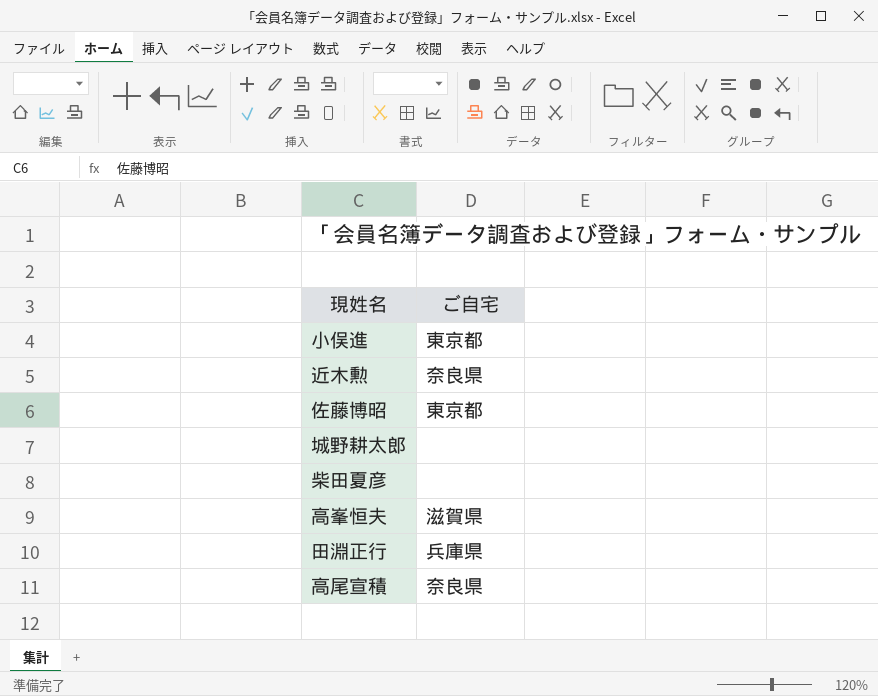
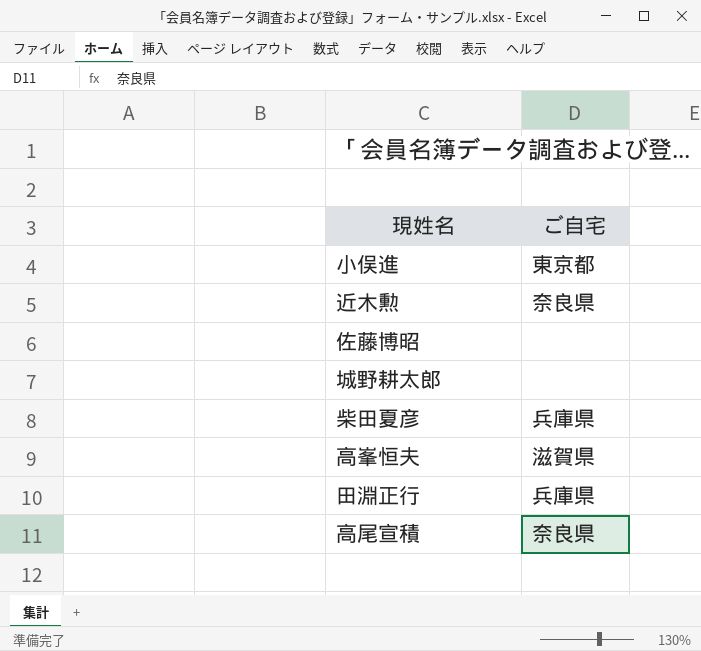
佐藤博昭 | ご自宅: 東京都 -> none
柴田夏彦 | ご自宅: none -> 兵庫県

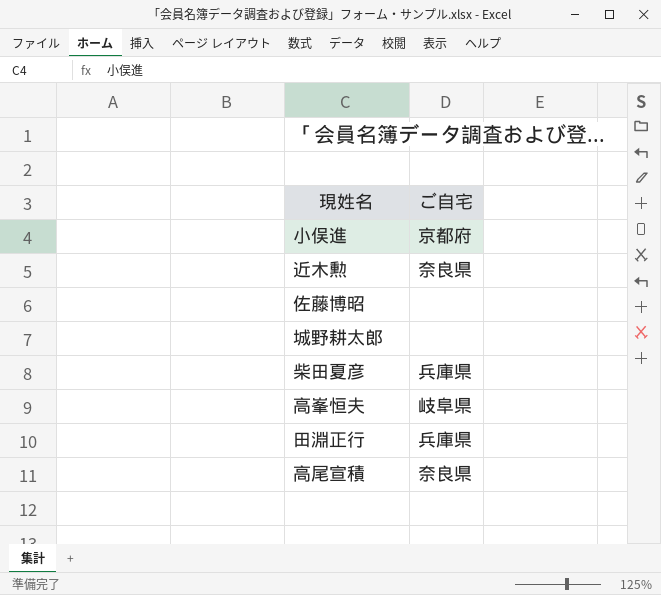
小俣進 | ご自宅: 東京都 -> 京都府
高峯恒夫 | ご自宅: 滋賀県 -> 岐阜県

